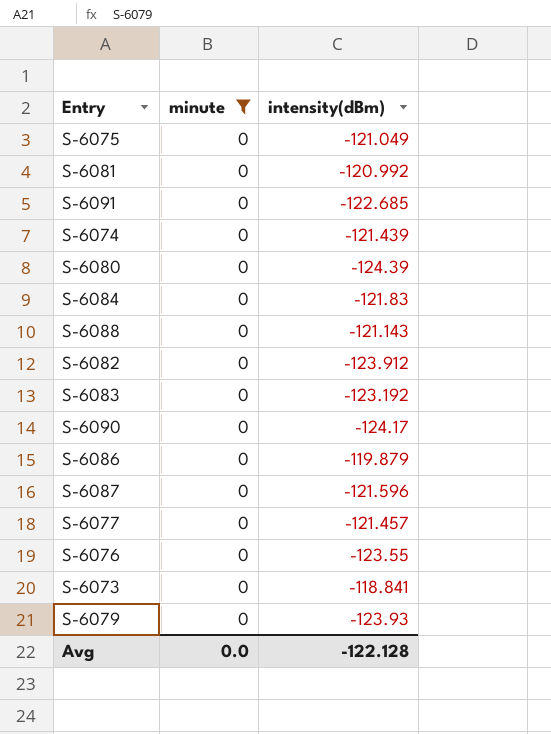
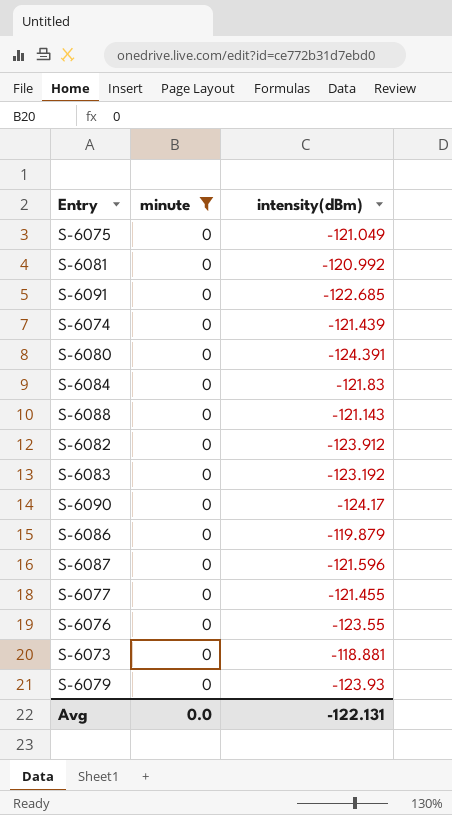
S-6080 | intensity(dBm): -124.39 -> -124.391
S-6077 | intensity(dBm): -121.457 -> -121.455
S-6073 | intensity(dBm): -118.841 -> -118.881
Avg | intensity(dBm): -122.128 -> -122.131

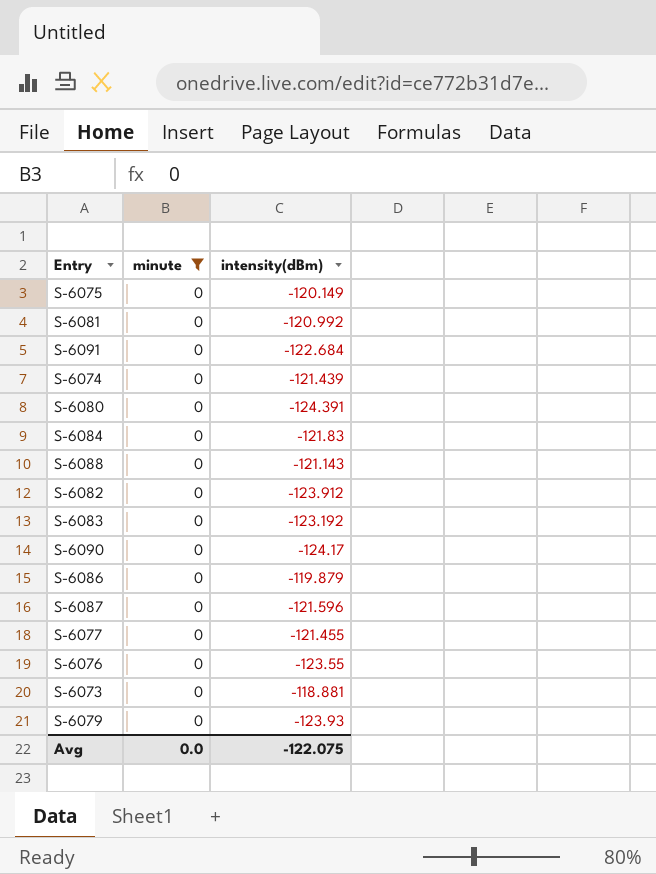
S-6075 | intensity(dBm): -121.049 -> -120.149
S-6091 | intensity(dBm): -122.685 -> -122.684
Avg | intensity(dBm): -122.131 -> -122.075

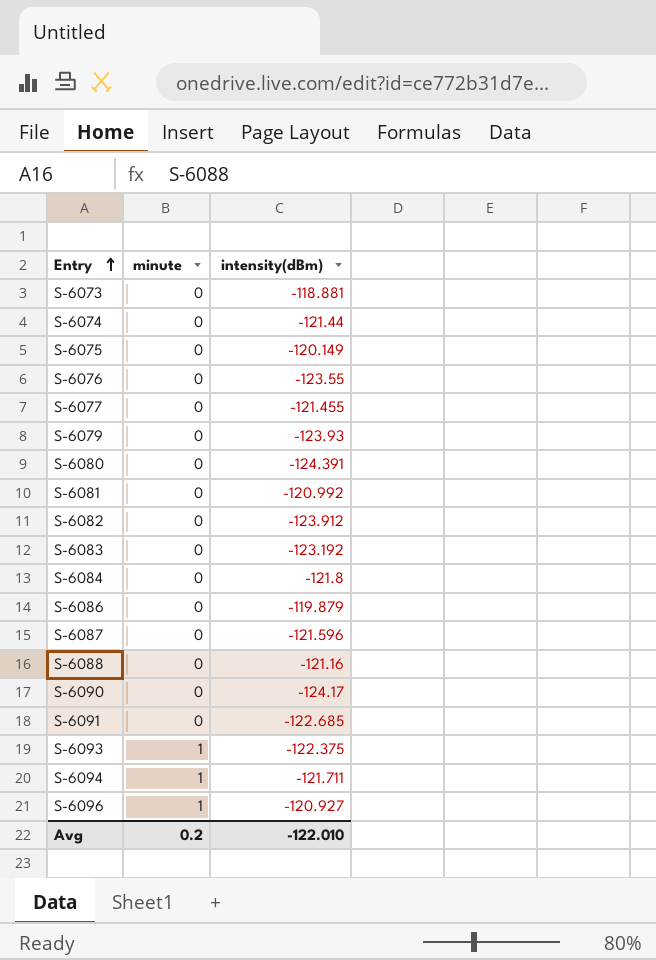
filter: minute = 0 -> none
row order: none -> Entry ascending
S-6074 | intensity(dBm): -121.439 -> -121.44
S-6084 | intensity(dBm): -121.83 -> -121.8
S-6088 | intensity(dBm): -121.143 -> -121.16
S-6091 | intensity(dBm): -122.684 -> -122.685
Avg | minute: 0.0 -> 0.2
Avg | intensity(dBm): -122.075 -> -122.010

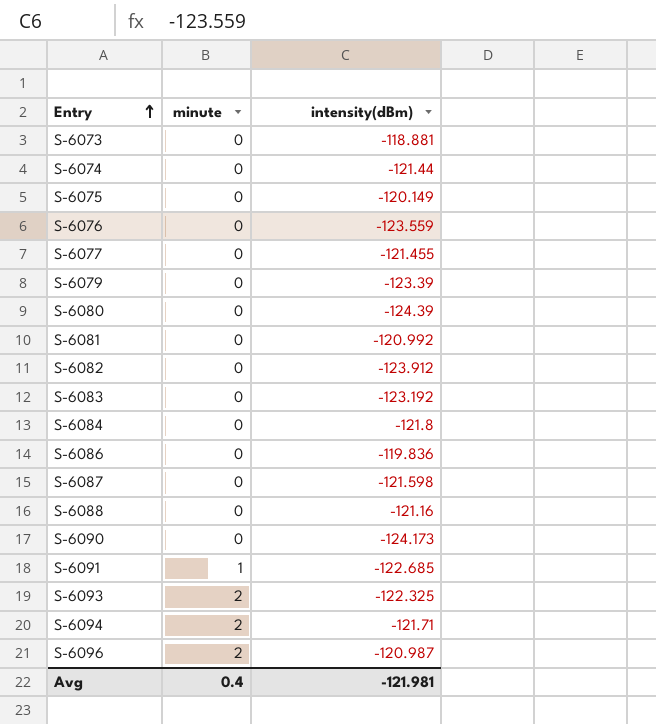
S-6076 | intensity(dBm): -123.55 -> -123.559
S-6079 | intensity(dBm): -123.93 -> -123.39
S-6080 | intensity(dBm): -124.391 -> -124.39
S-6086 | intensity(dBm): -119.879 -> -119.836
S-6087 | intensity(dBm): -121.596 -> -121.598
S-6090 | intensity(dBm): -124.17 -> -124.173
S-6091 | minute: 0 -> 1
S-6093 | minute: 1 -> 2
S-6093 | intensity(dBm): -122.375 -> -122.325
S-6094 | minute: 1 -> 2
S-6094 | intensity(dBm): -121.711 -> -121.71
S-6096 | minute: 1 -> 2
S-6096 | intensity(dBm): -120.927 -> -120.987
Avg | minute: 0.2 -> 0.4
Avg | intensity(dBm): -122.010 -> -121.981

